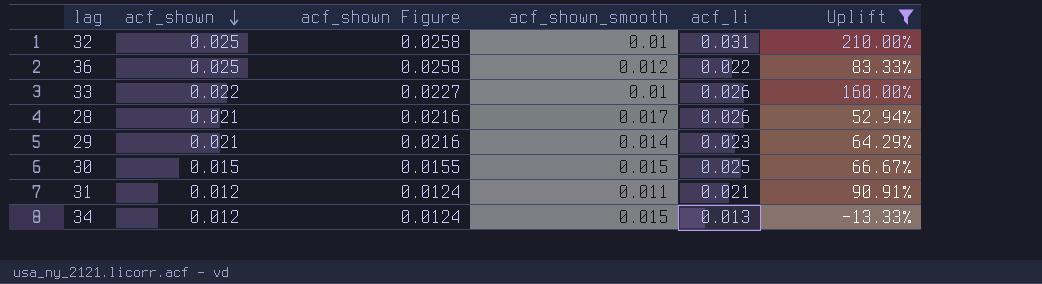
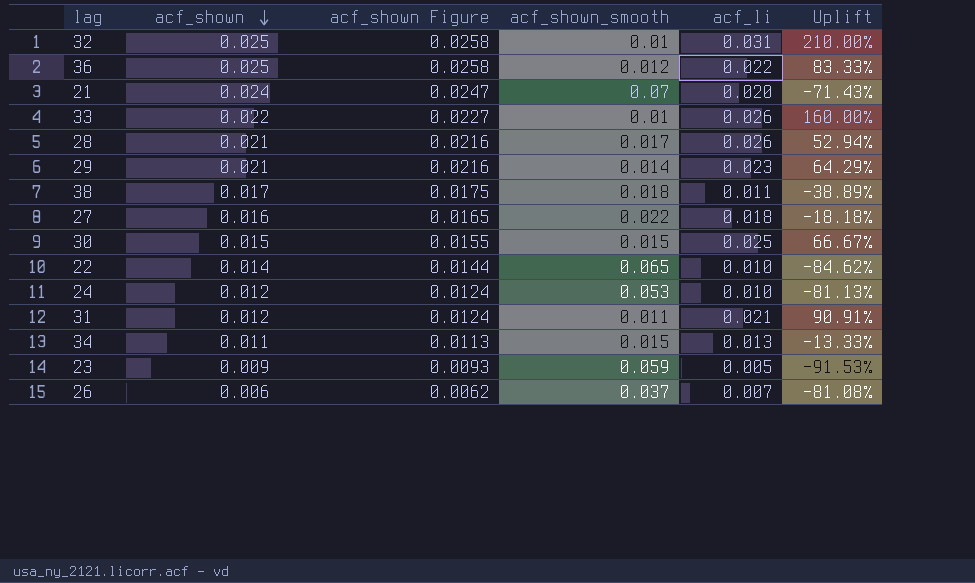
filter: Uplift >= -13.33% -> none
34 | acf_shown: 0.012 -> 0.011
34 | acf_shown Figure: 0.0124 -> 0.0113

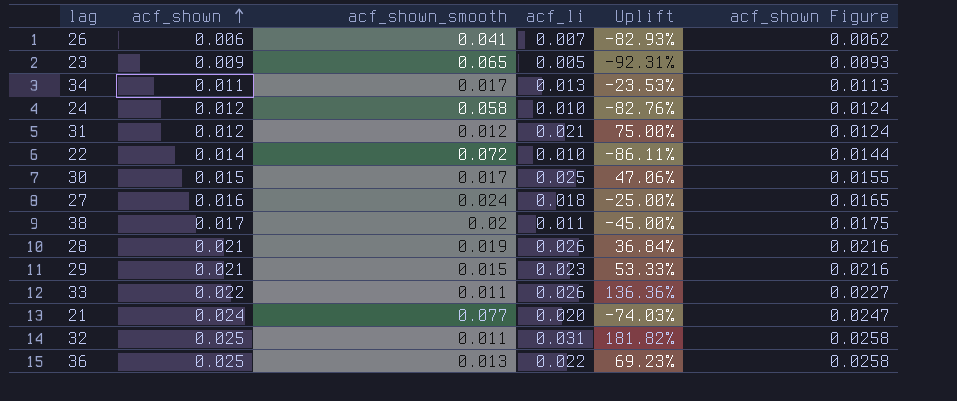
row order: acf_shown descending -> acf_shown ascending
column acf_shown Figure | position: 3 -> 6
26 | acf_shown_smooth: 0.037 -> 0.041
26 | Uplift: -81.08% -> -82.93%
23 | acf_shown_smooth: 0.059 -> 0.065
23 | Uplift: -91.53% -> -92.31%
34 | acf_shown_smooth: 0.015 -> 0.017
34 | Uplift: -13.33% -> -23.53%
24 | acf_shown_smooth: 0.053 -> 0.058
24 | Uplift: -81.13% -> -82.76%
31 | acf_shown_smooth: 0.011 -> 0.012
31 | Uplift: 90.91% -> 75.00%
22 | acf_shown_smooth: 0.065 -> 0.072
22 | Uplift: -84.62% -> -86.11%
30 | acf_shown_smooth: 0.015 -> 0.017
30 | Uplift: 66.67% -> 47.06%
27 | acf_shown_smooth: 0.022 -> 0.024
27 | Uplift: -18.18% -> -25.00%
38 | acf_shown_smooth: 0.018 -> 0.02
38 | Uplift: -38.89% -> -45.00%
28 | acf_shown_smooth: 0.017 -> 0.019
28 | Uplift: 52.94% -> 36.84%
29 | acf_shown_smooth: 0.014 -> 0.015
29 | Uplift: 64.29% -> 53.33%
33 | acf_shown_smooth: 0.01 -> 0.011
33 | Uplift: 160.00% -> 136.36%
21 | acf_shown_smooth: 0.07 -> 0.077
21 | Uplift: -71.43% -> -74.03%
32 | acf_shown_smooth: 0.01 -> 0.011
32 | Uplift: 210.00% -> 181.82%
36 | acf_shown_smooth: 0.012 -> 0.013
36 | Uplift: 83.33% -> 69.23%

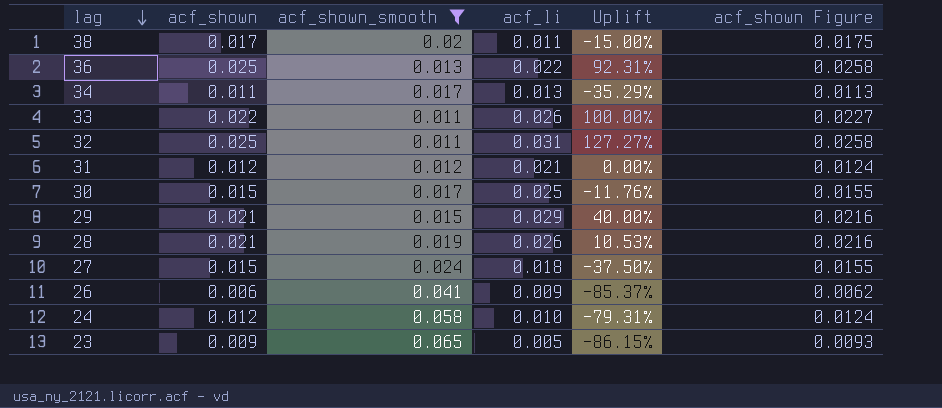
filter: none -> acf_shown_smooth <= 0.065
row order: acf_shown ascending -> lag descending
column Uplift | formula: ([acf_li] - [acf_shown_smooth]) / [acf_shown_smooth] -> ([acf_shown] - [acf_shown_smooth]) / [acf_shown_smooth]
29 | acf_li: 0.023 -> 0.029
27 | acf_shown: 0.016 -> 0.015
27 | acf_shown Figure: 0.0165 -> 0.0155
26 | acf_li: 0.007 -> 0.009

